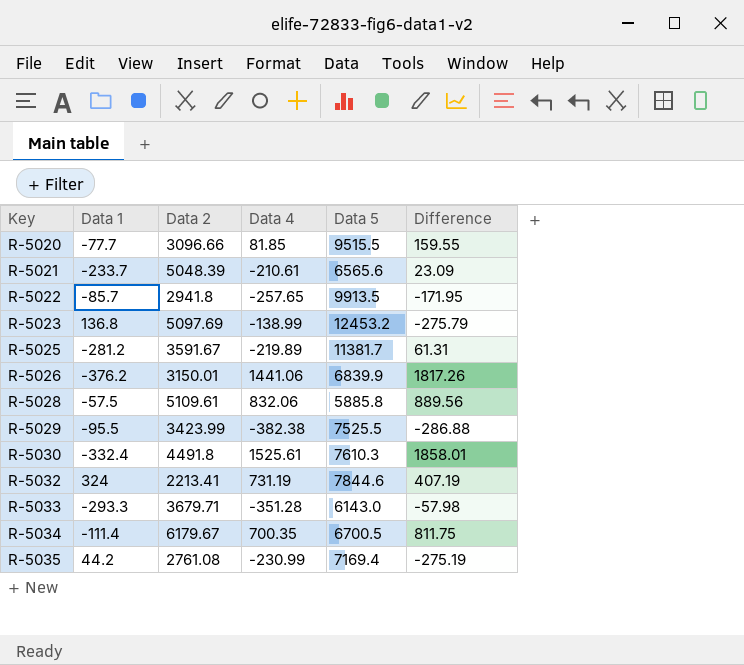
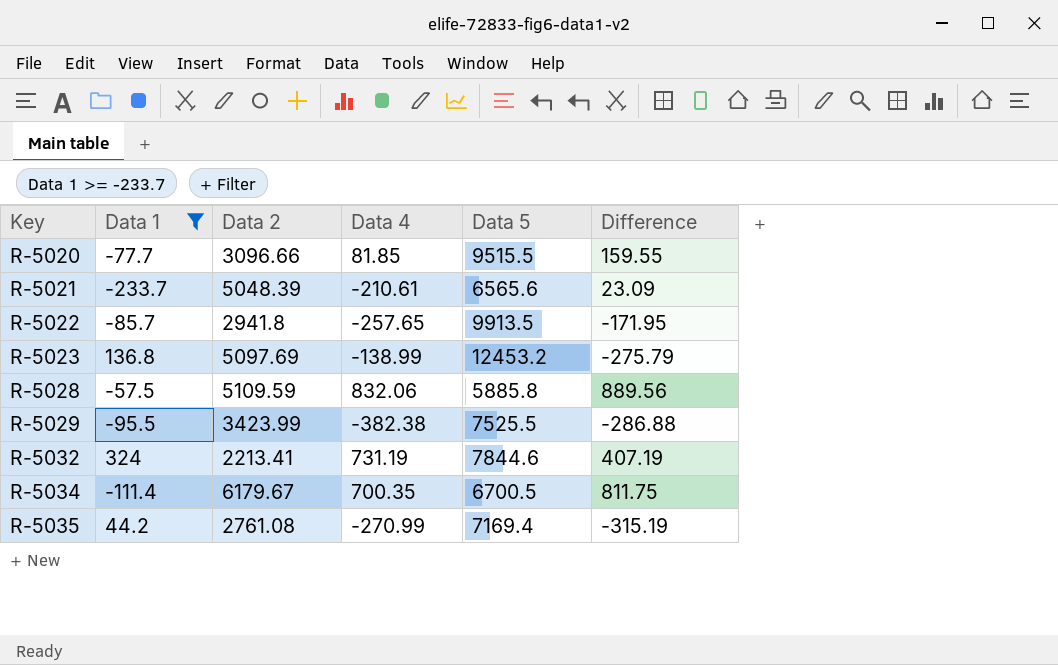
filter: none -> Data 1 >= -233.7
R-5028 | Data 2: 5109.61 -> 5109.59
R-5035 | Data 4: -230.99 -> -270.99
R-5035 | Difference: -275.19 -> -315.19

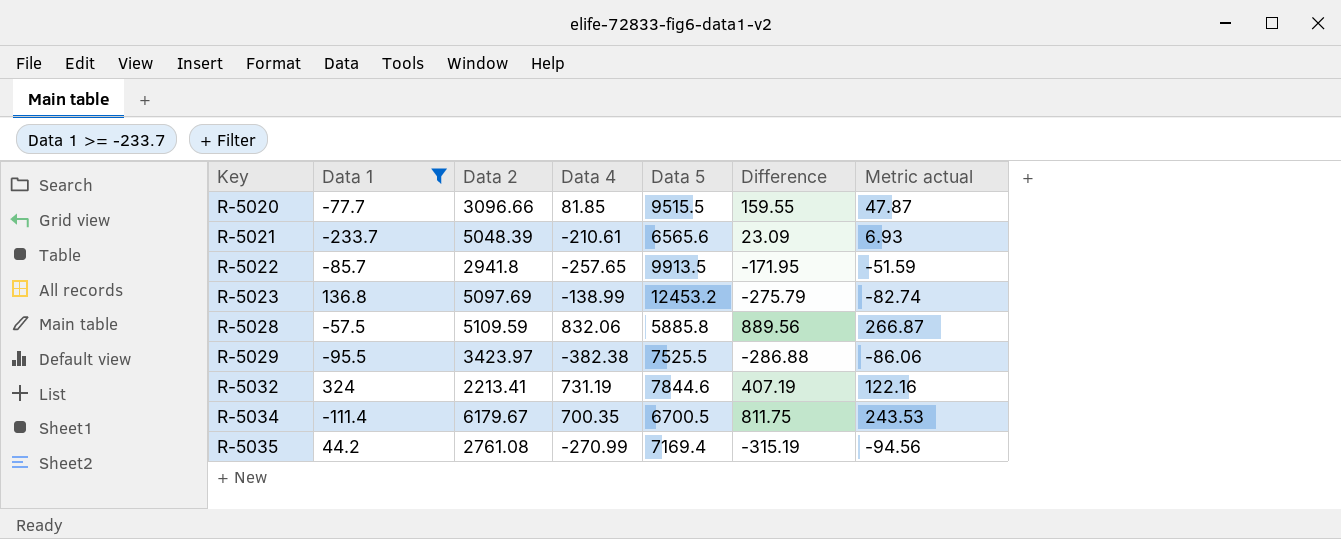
column Metric actual | formula: none -> [Difference] * 0.3
R-5029 | Data 2: 3423.99 -> 3423.97

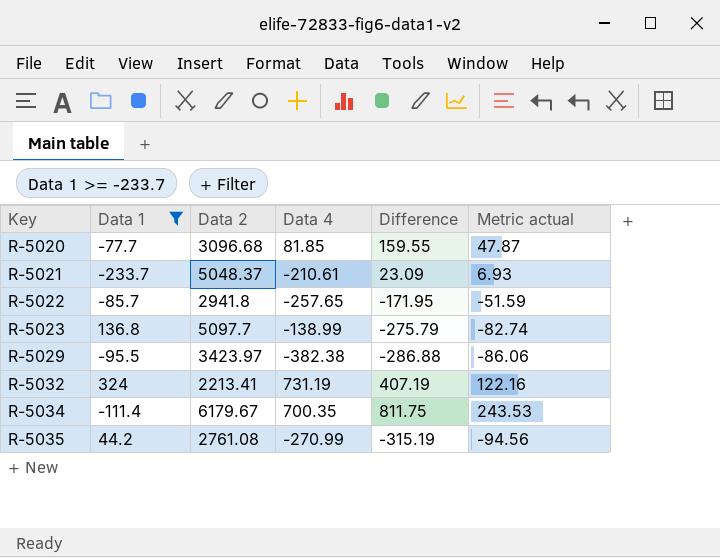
column Data 5 | position: 5 -> none
row R-5028: -57.5 | 5109.59 | 832.06 | 5885.8 | 889.56 | 266.87 -> none
R-5020 | Data 2: 3096.66 -> 3096.68
R-5021 | Data 2: 5048.39 -> 5048.37
R-5023 | Data 2: 5097.69 -> 5097.7

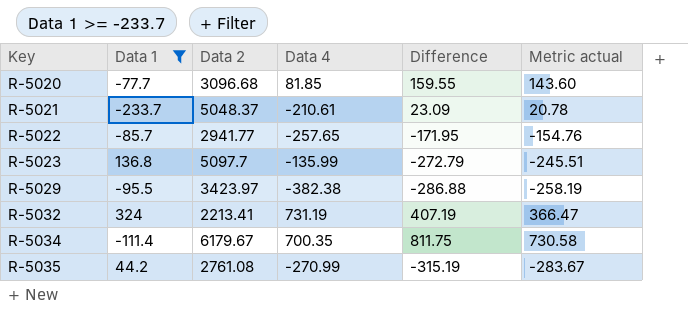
column Metric actual | formula: [Difference] * 0.3 -> [Difference] * 0.9
R-5022 | Data 2: 2941.8 -> 2941.77
R-5023 | Data 4: -138.99 -> -135.99
R-5023 | Difference: -275.79 -> -272.79

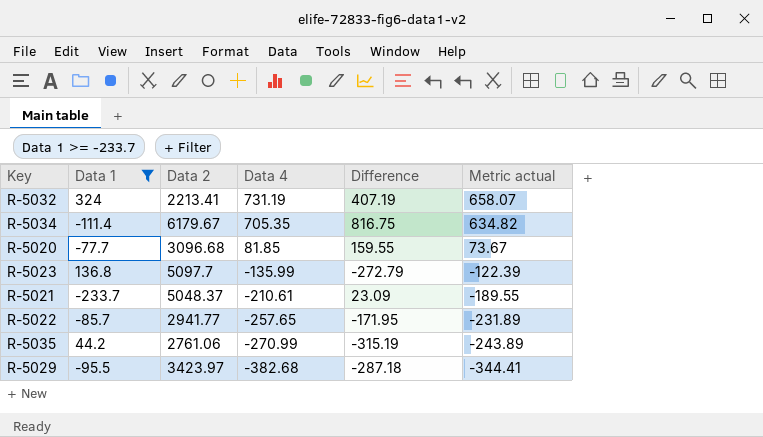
row order: Key ascending -> Data 4 descending
column Metric actual | formula: [Difference] * 0.9 -> [Data 4] * 0.9
R-5034 | Data 4: 700.35 -> 705.35
R-5034 | Difference: 811.75 -> 816.75
R-5035 | Data 2: 2761.08 -> 2761.06
R-5029 | Data 4: -382.38 -> -382.68
R-5029 | Difference: -286.88 -> -287.18

